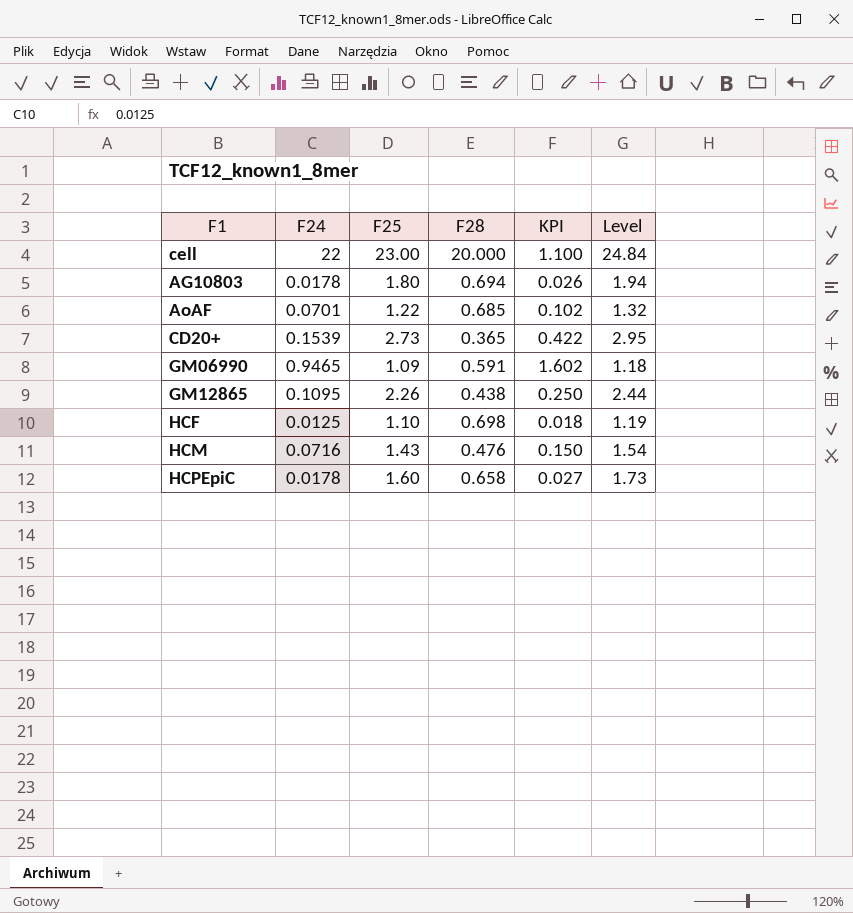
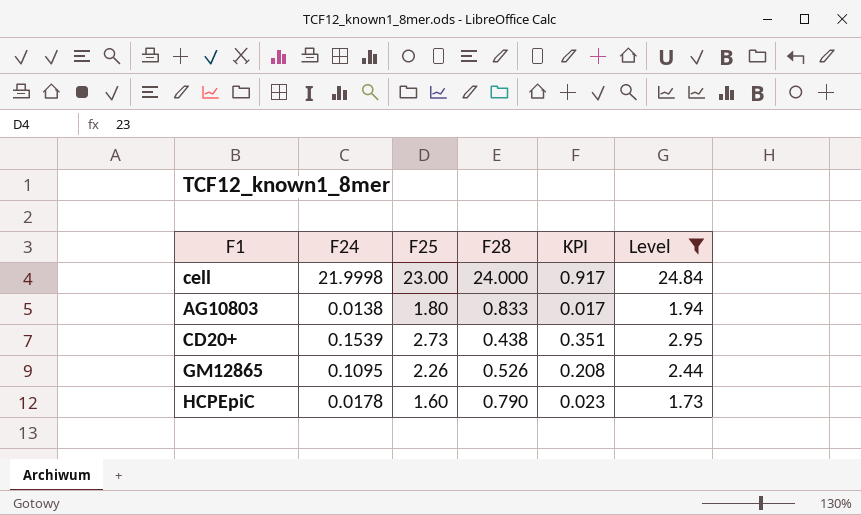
filter: none -> Level >= 1.73
cell | F24: 22 -> 21.9998
cell | F28: 20.000 -> 24.000
cell | KPI: 1.100 -> 0.917
AG10803 | F24: 0.0178 -> 0.0138
AG10803 | F28: 0.694 -> 0.833
AG10803 | KPI: 0.026 -> 0.017
CD20+ | F28: 0.365 -> 0.438
CD20+ | KPI: 0.422 -> 0.351
GM12865 | F28: 0.438 -> 0.526
GM12865 | KPI: 0.250 -> 0.208
HCPEpiC | F28: 0.658 -> 0.790
HCPEpiC | KPI: 0.027 -> 0.023

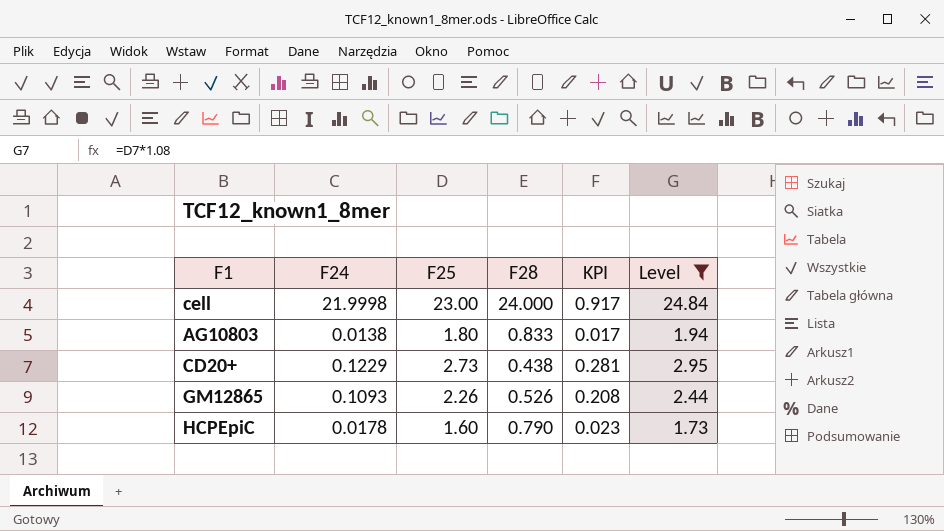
CD20+ | F24: 0.1539 -> 0.1229
CD20+ | KPI: 0.351 -> 0.281
GM12865 | F24: 0.1095 -> 0.1093

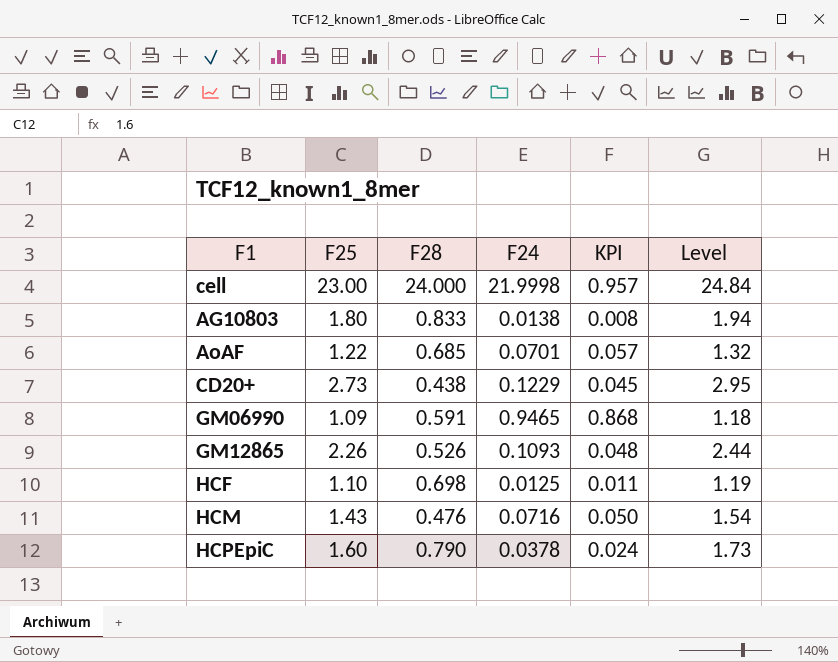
filter: Level >= 1.73 -> none
column F24 | position: 2 -> 4
column KPI | formula: [F24] / [F28] -> [F24] / [F25]
HCPEpiC | F24: 0.0178 -> 0.0378

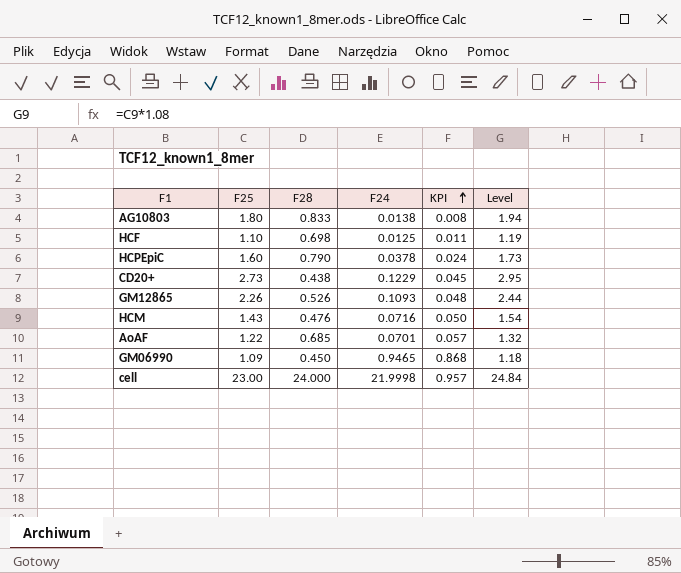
row order: none -> KPI ascending
GM06990 | F28: 0.591 -> 0.450

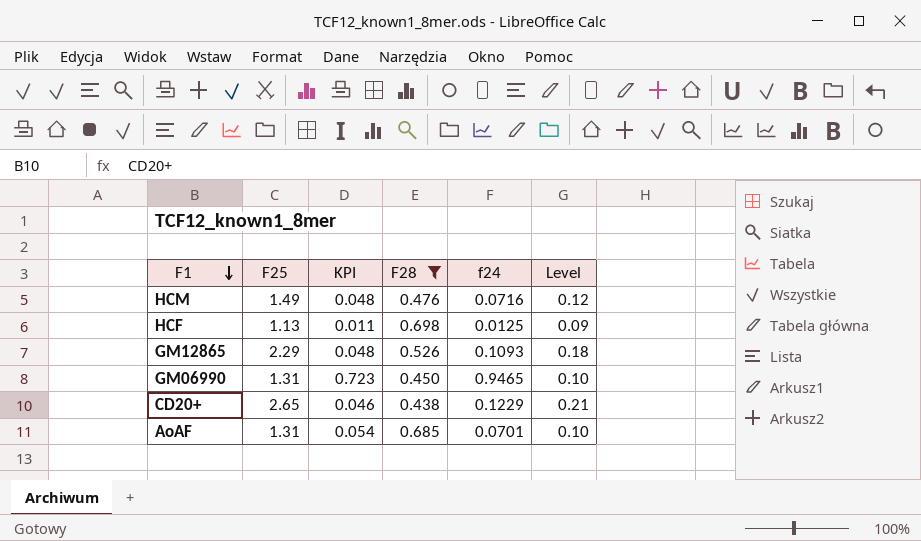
filter: none -> F28 <= 0.698
row order: KPI ascending -> F1 descending
column KPI | position: 5 -> 3
column name: F24 -> f24
column Level | formula: [F25] * 1.08 -> [F25] * 0.08
HCM | F25: 1.43 -> 1.49
HCM | KPI: 0.050 -> 0.048
HCF | F25: 1.10 -> 1.13
GM12865 | F25: 2.26 -> 2.29
GM06990 | F25: 1.09 -> 1.31
GM06990 | KPI: 0.868 -> 0.723
CD20+ | F25: 2.73 -> 2.65
CD20+ | KPI: 0.045 -> 0.046
AoAF | F25: 1.22 -> 1.31
AoAF | KPI: 0.057 -> 0.054

